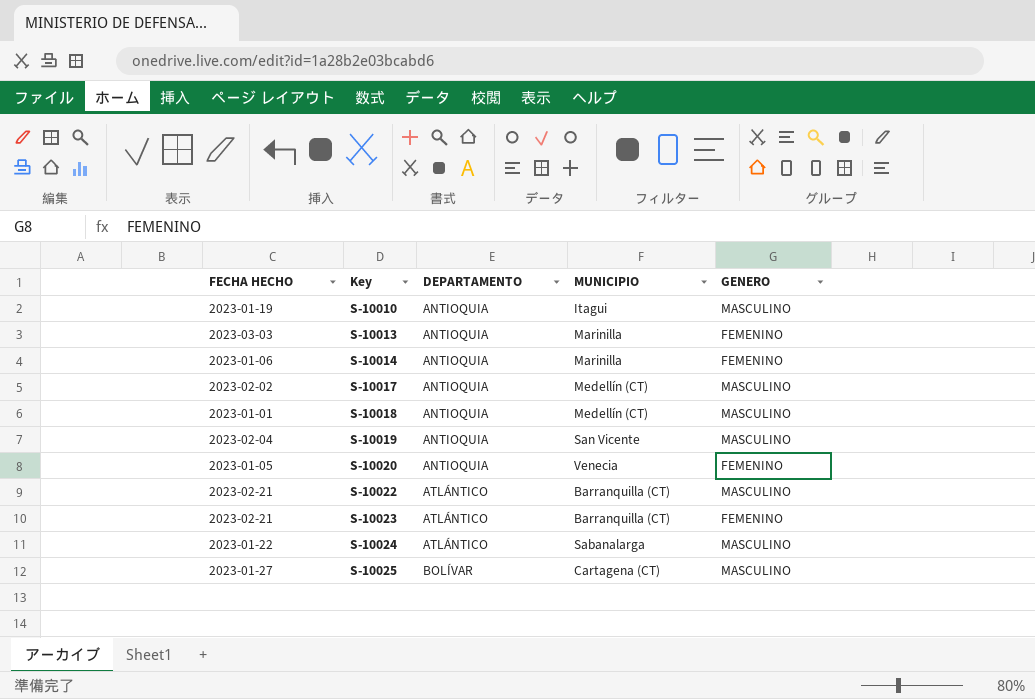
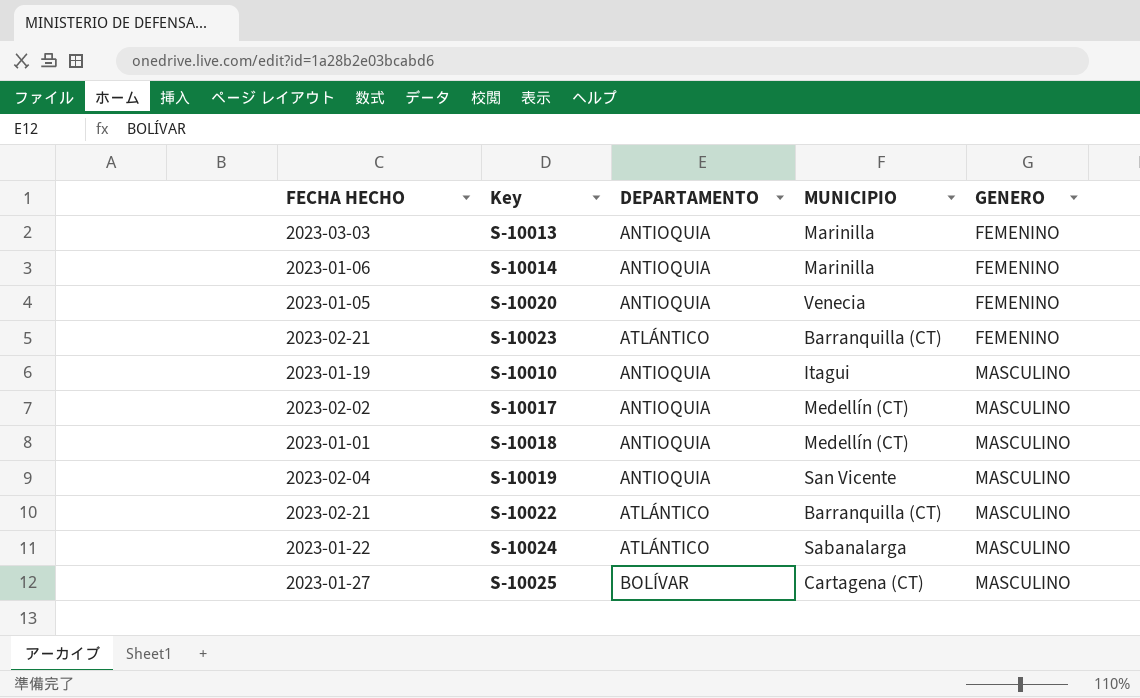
row order: Key ascending -> GENERO ascending

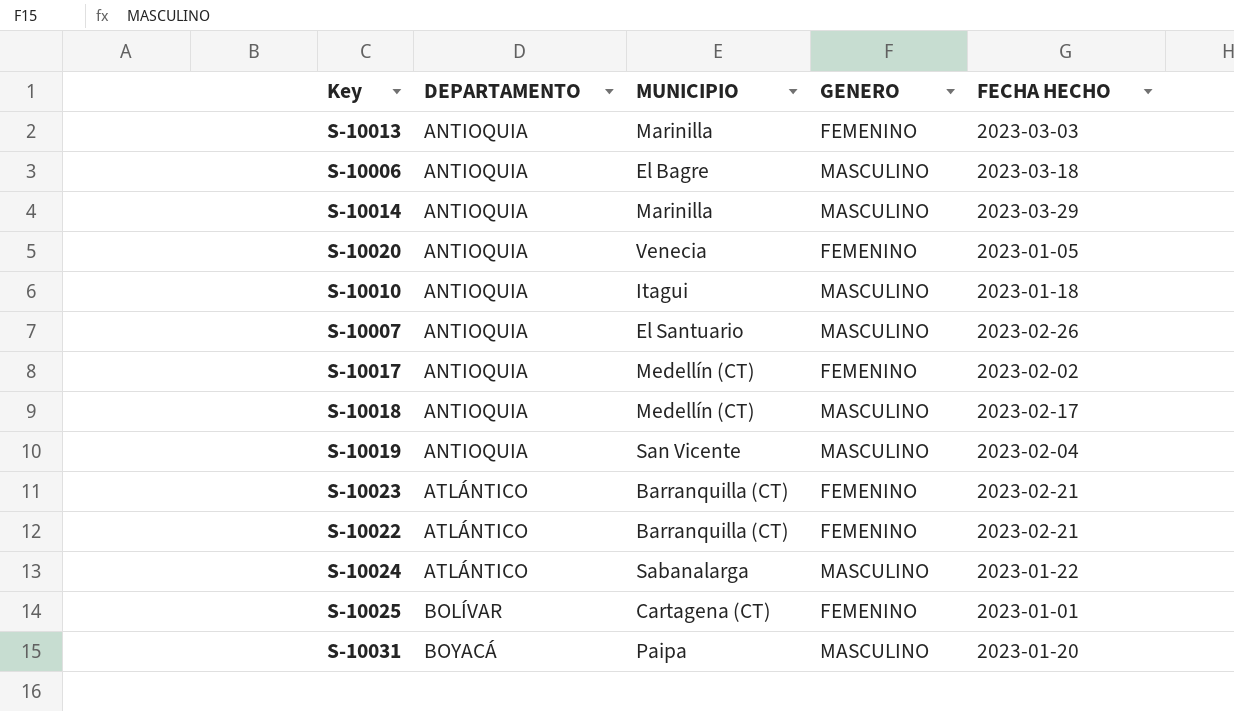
row order: GENERO ascending -> DEPARTAMENTO ascending
column FECHA HECHO | position: 1 -> 5
row S-10006: none -> ANTIOQUIA | El Bagre | MASCULINO | 2023-03-18
S-10014 | GENERO: FEMENINO -> MASCULINO
S-10014 | FECHA HECHO: 2023-01-06 -> 2023-03-29
S-10010 | FECHA HECHO: 2023-01-19 -> 2023-01-18
row S-10007: none -> ANTIOQUIA | El Santuario | MASCULINO | 2023-02-26
S-10017 | GENERO: MASCULINO -> FEMENINO
S-10018 | FECHA HECHO: 2023-01-01 -> 2023-02-17
S-10022 | GENERO: MASCULINO -> FEMENINO
S-10025 | GENERO: MASCULINO -> FEMENINO
S-10025 | FECHA HECHO: 2023-01-27 -> 2023-01-01
row S-10031: none -> BOYACÁ | Paipa | MASCULINO | 2023-01-20

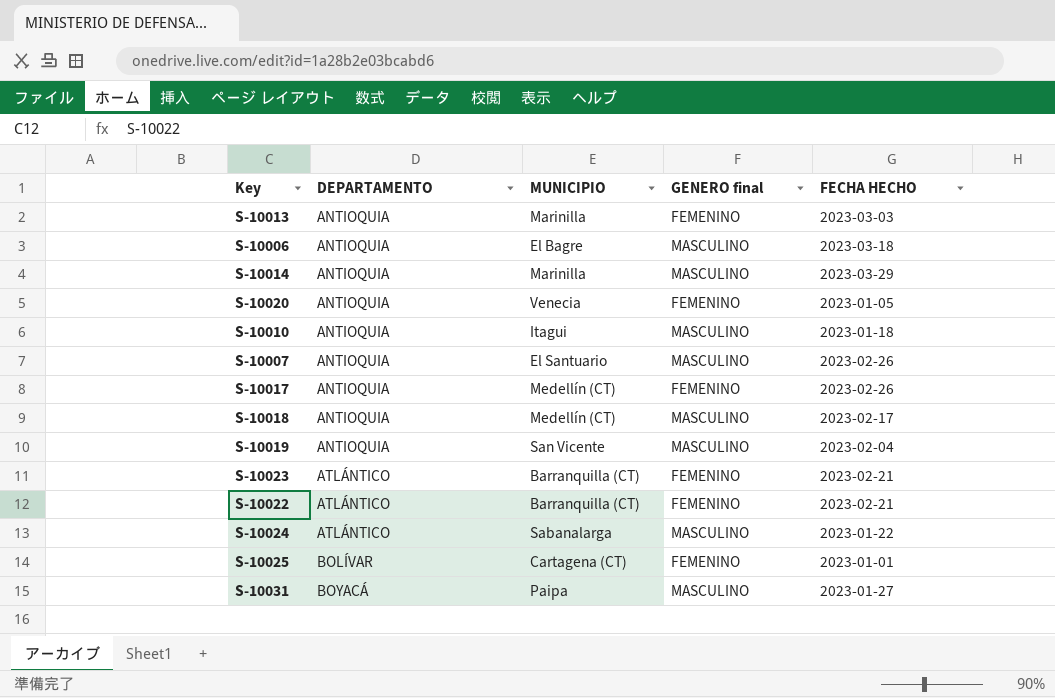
column name: GENERO -> GENERO final
S-10017 | FECHA HECHO: 2023-02-02 -> 2023-02-26
S-10031 | FECHA HECHO: 2023-01-20 -> 2023-01-27

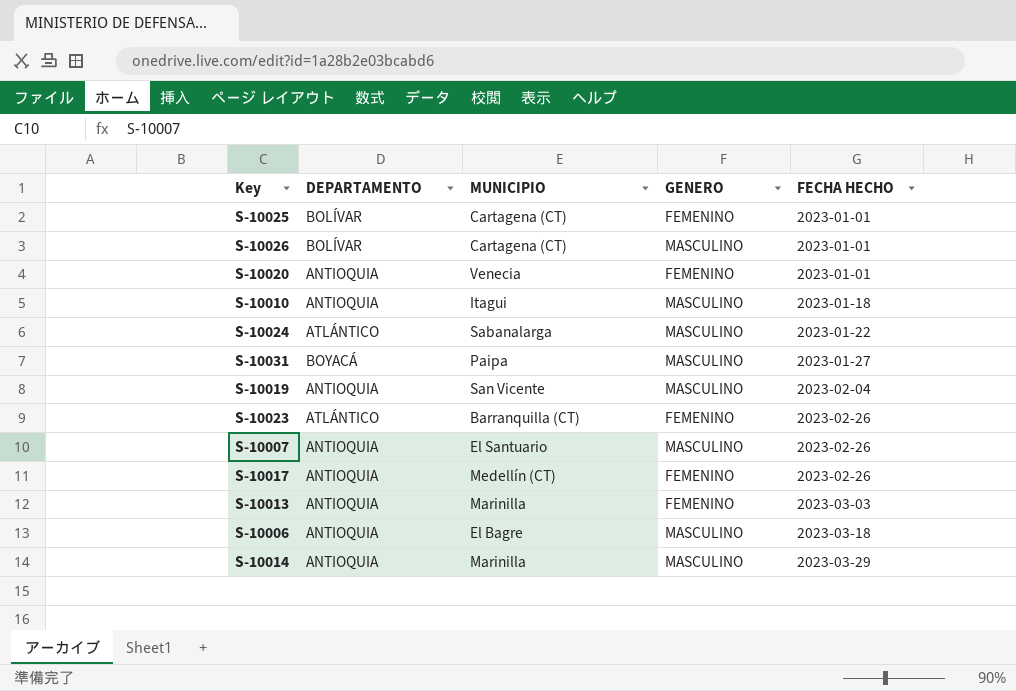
row order: DEPARTAMENTO ascending -> FECHA HECHO ascending
column name: GENERO final -> GENERO
row S-10018: ANTIOQUIA | Medellín (CT) | MASCULINO | 2023-02-17 -> none
row S-10022: ATLÁNTICO | Barranquilla (CT) | FEMENINO | 2023-02-21 -> none
row S-10026: none -> BOLÍVAR | Cartagena (CT) | MASCULINO | 2023-01-01
S-10020 | FECHA HECHO: 2023-01-05 -> 2023-01-01
S-10023 | FECHA HECHO: 2023-02-21 -> 2023-02-26

